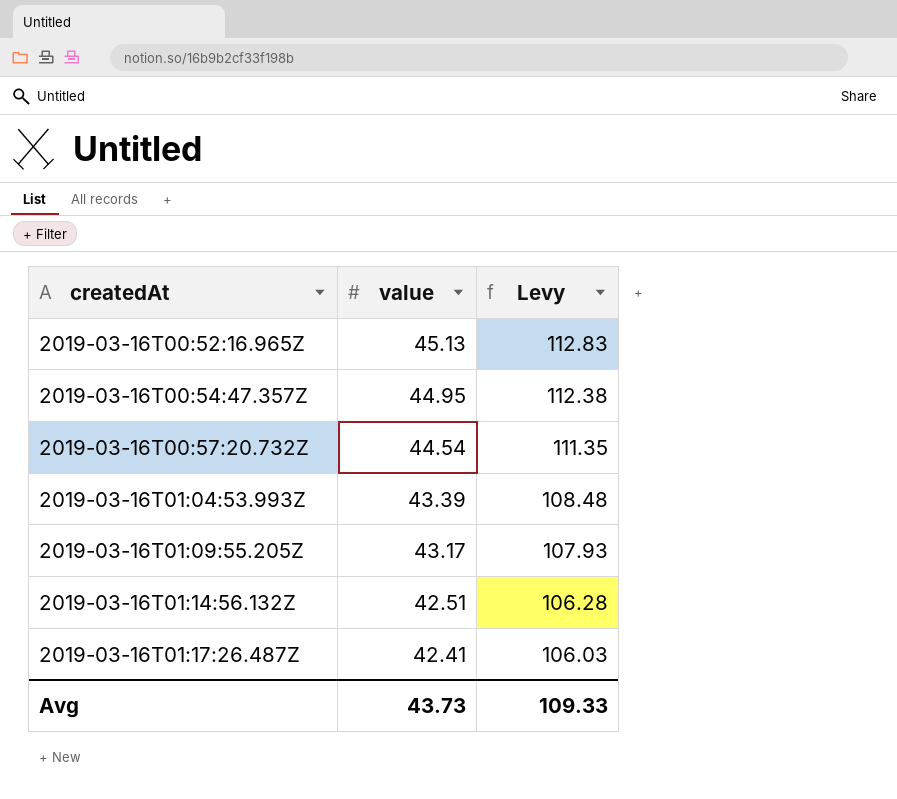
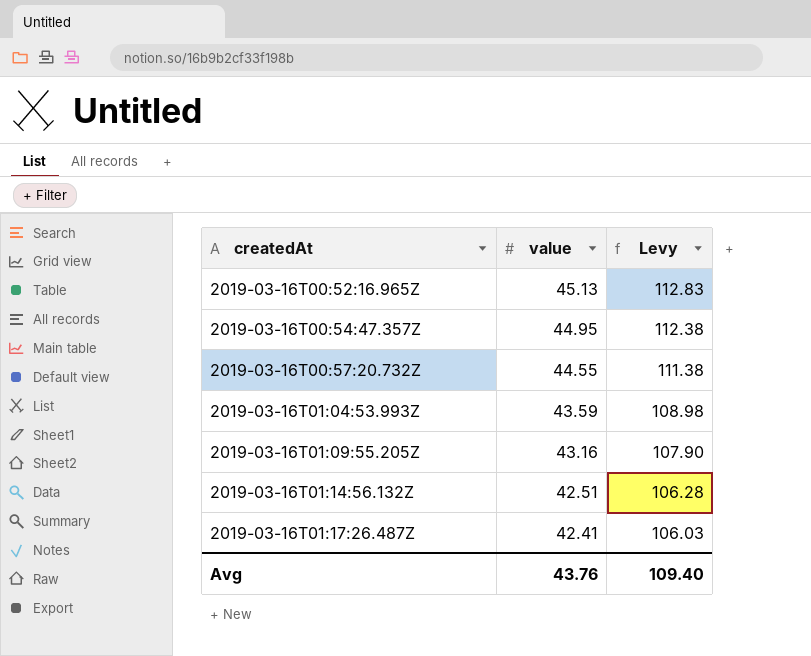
2019-03-16T00:57:20.732Z | value: 44.54 -> 44.55
2019-03-16T00:57:20.732Z | Levy: 111.35 -> 111.38
2019-03-16T01:04:53.993Z | value: 43.39 -> 43.59
2019-03-16T01:04:53.993Z | Levy: 108.48 -> 108.98
2019-03-16T01:09:55.205Z | value: 43.17 -> 43.16
2019-03-16T01:09:55.205Z | Levy: 107.93 -> 107.90
Avg | value: 43.73 -> 43.76
Avg | Levy: 109.33 -> 109.40

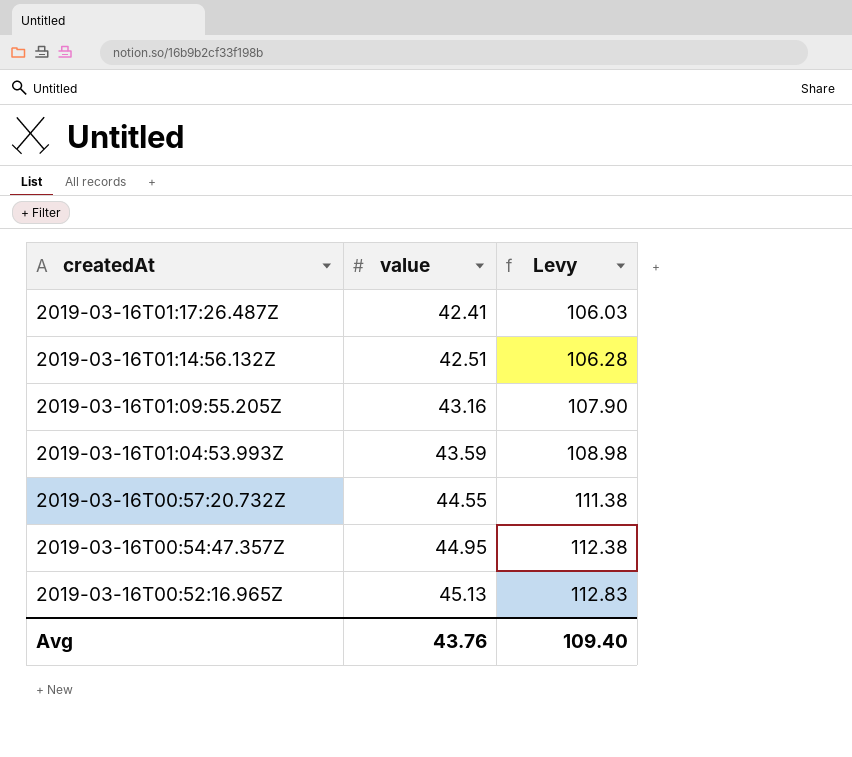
row order: createdAt ascending -> createdAt descending

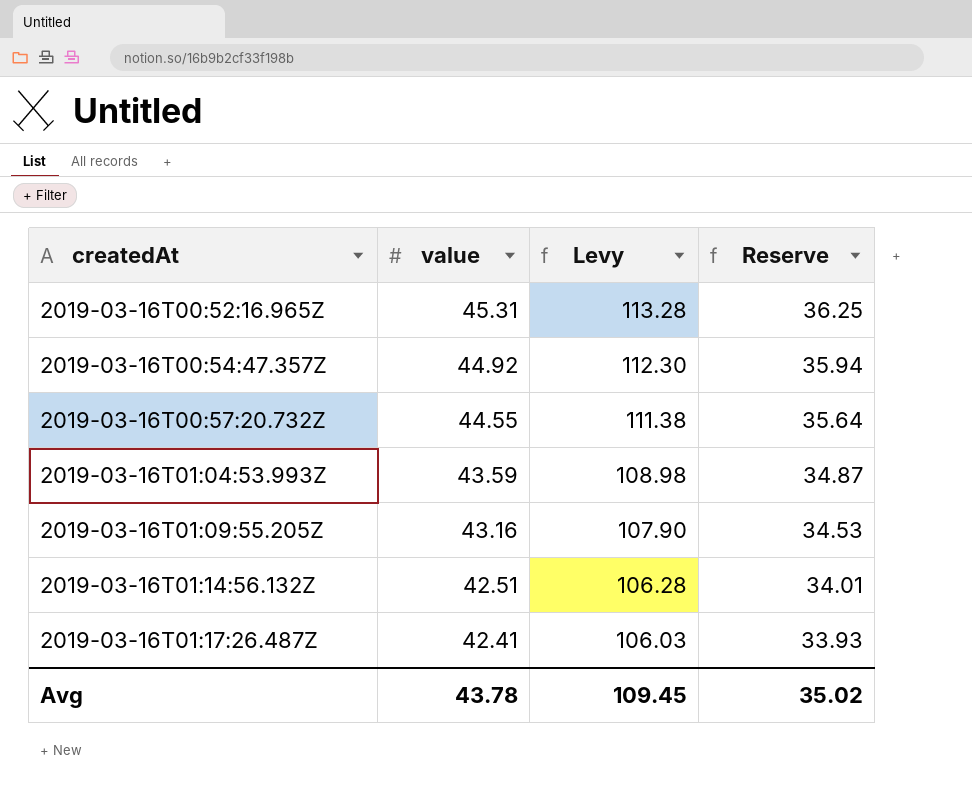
row order: createdAt descending -> createdAt ascending
column Reserve | formula: none -> [value] * 0.8
2019-03-16T00:52:16.965Z | value: 45.13 -> 45.31
2019-03-16T00:52:16.965Z | Levy: 112.83 -> 113.28
2019-03-16T00:54:47.357Z | value: 44.95 -> 44.92
2019-03-16T00:54:47.357Z | Levy: 112.38 -> 112.30
Avg | value: 43.76 -> 43.78
Avg | Levy: 109.40 -> 109.45

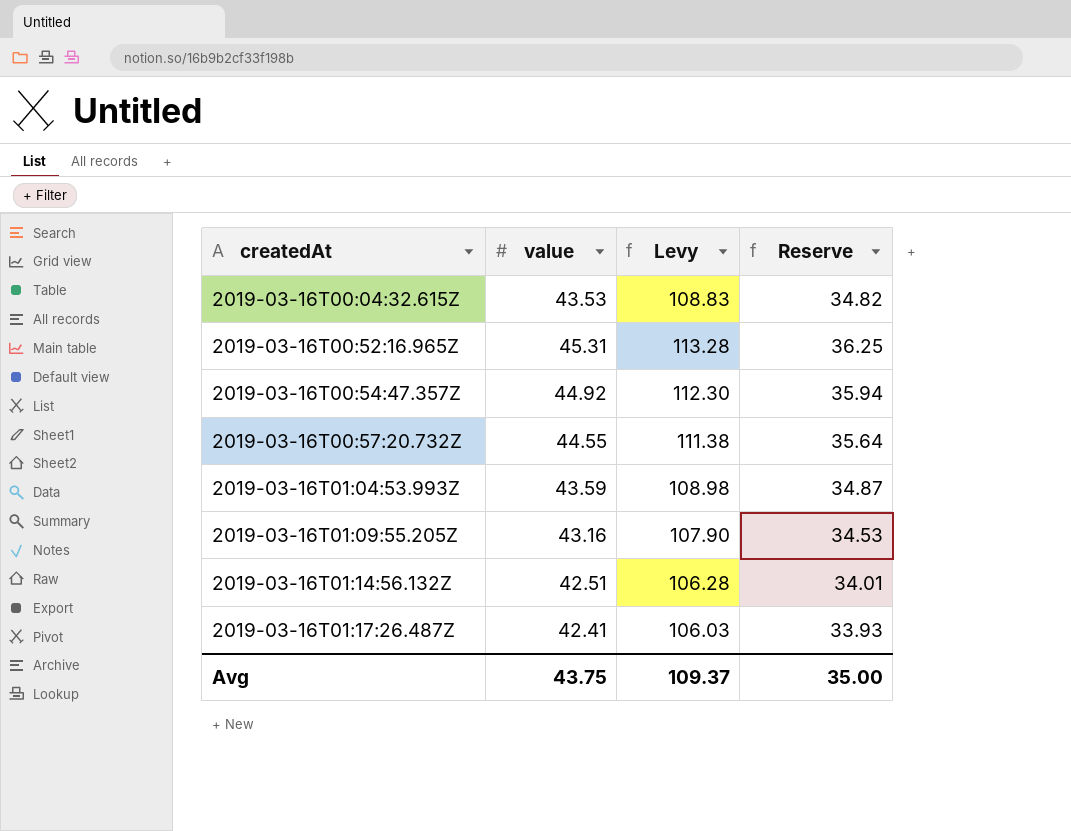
row 2019-03-16T00:04:32.615Z: none -> 43.53 | 108.83 | 34.82
Avg | value: 43.78 -> 43.75
Avg | Levy: 109.45 -> 109.37
Avg | Reserve: 35.02 -> 35.00

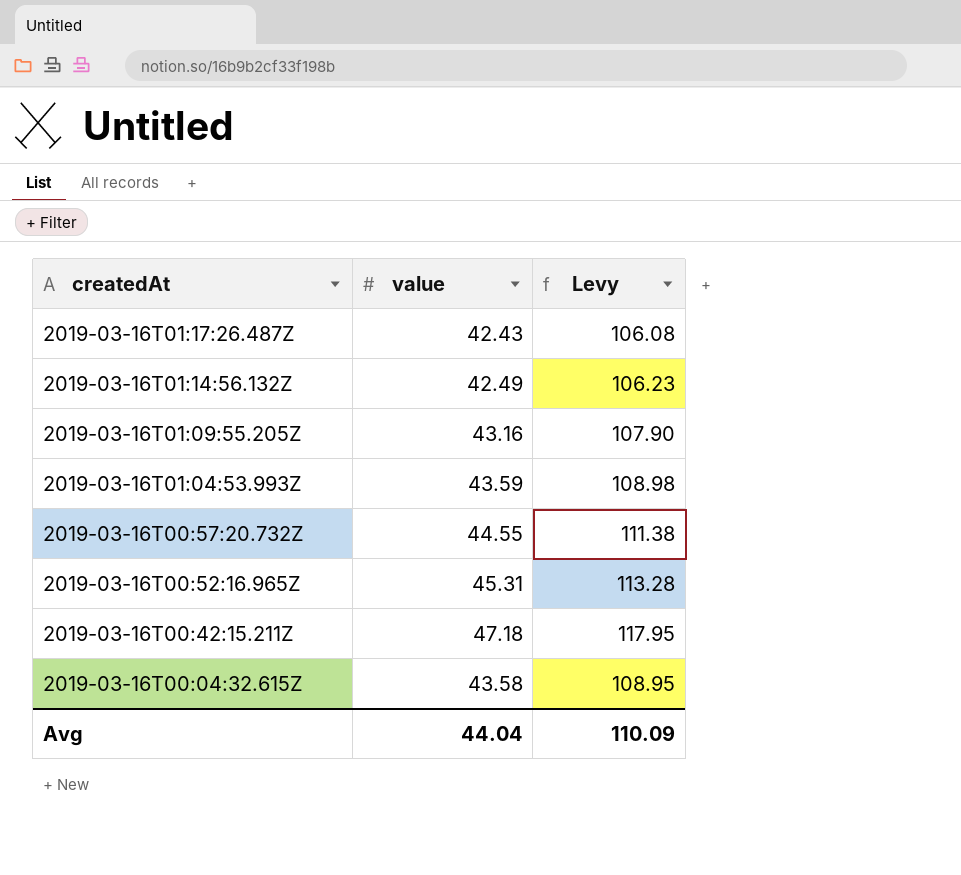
row order: createdAt ascending -> createdAt descending
column Reserve | formula: [value] * 0.8 -> none
row 2019-03-16T00:54:47.357Z: 44.92 | 112.30 | 35.94 -> none
2019-03-16T01:17:26.487Z | value: 42.41 -> 42.43
2019-03-16T01:17:26.487Z | Levy: 106.03 -> 106.08
2019-03-16T01:14:56.132Z | value: 42.51 -> 42.49
2019-03-16T01:14:56.132Z | Levy: 106.28 -> 106.23
row 2019-03-16T00:42:15.211Z: none -> 47.18 | 117.95
2019-03-16T00:04:32.615Z | value: 43.53 -> 43.58
2019-03-16T00:04:32.615Z | Levy: 108.83 -> 108.95
Avg | value: 43.75 -> 44.04
Avg | Levy: 109.37 -> 110.09

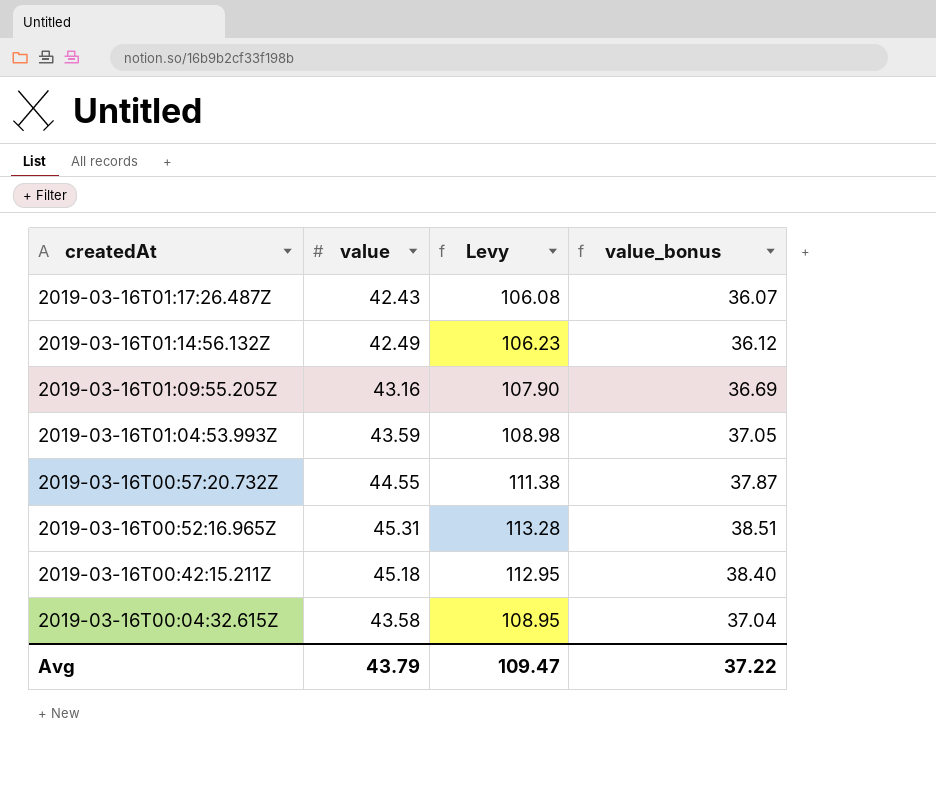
column value_bonus | formula: none -> [value] * 0.85
2019-03-16T00:42:15.211Z | value: 47.18 -> 45.18
2019-03-16T00:42:15.211Z | Levy: 117.95 -> 112.95
Avg | value: 44.04 -> 43.79
Avg | Levy: 110.09 -> 109.47

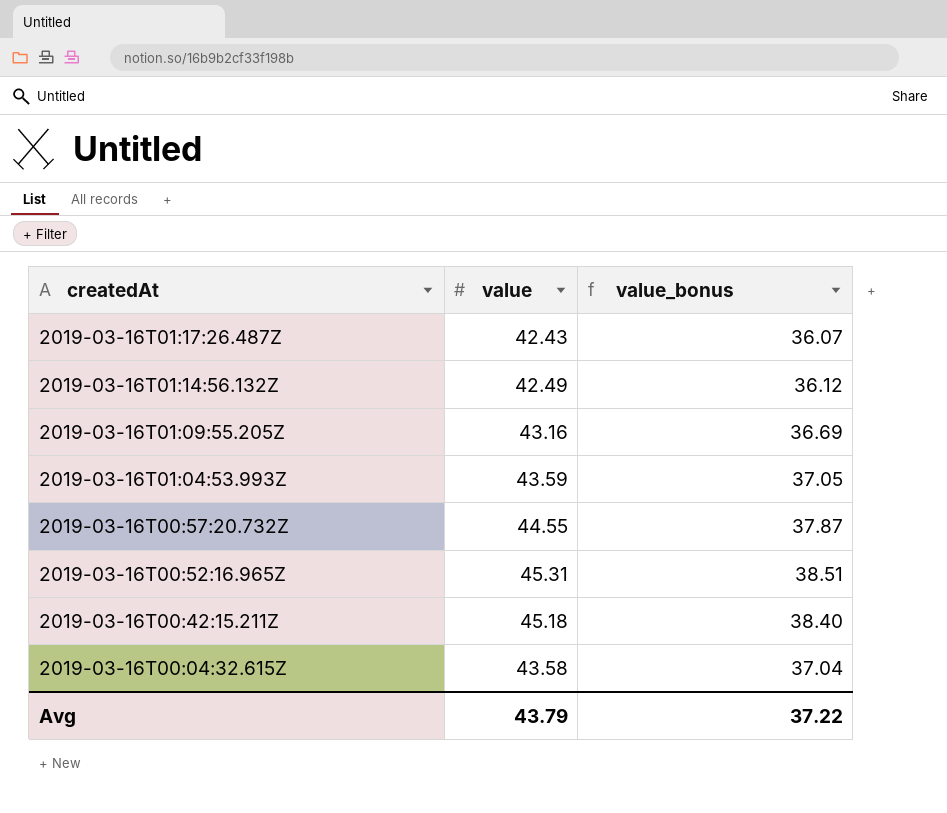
column Levy | formula: [value] * 2.5 -> none

